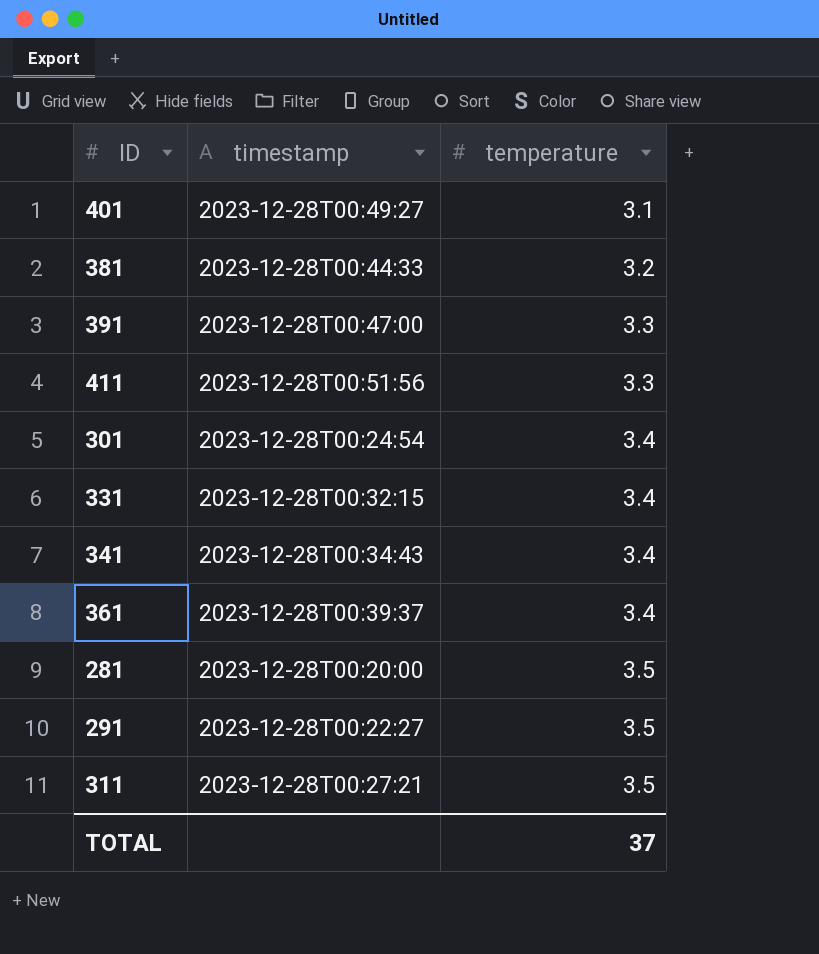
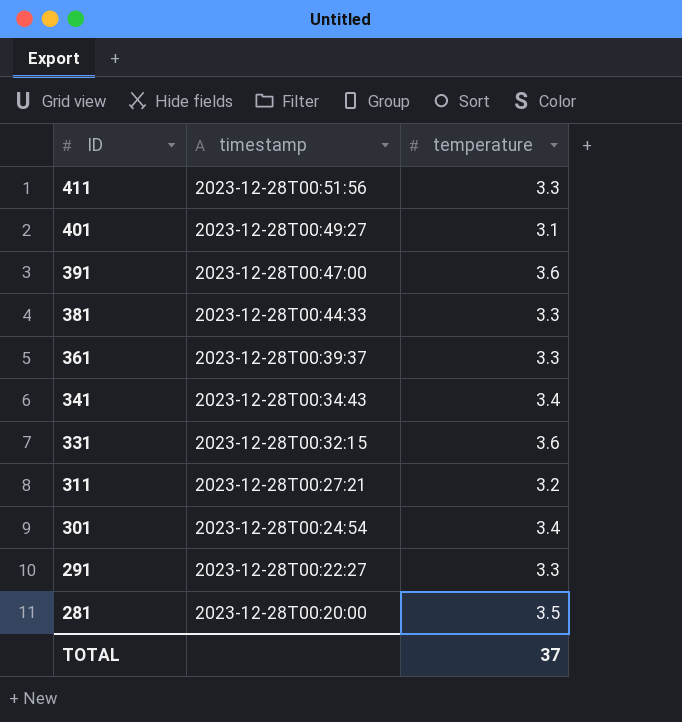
row order: temperature ascending -> ID descending
391 | temperature: 3.3 -> 3.6
381 | temperature: 3.2 -> 3.3
361 | temperature: 3.4 -> 3.3
331 | temperature: 3.4 -> 3.6
311 | temperature: 3.5 -> 3.2
291 | temperature: 3.5 -> 3.3

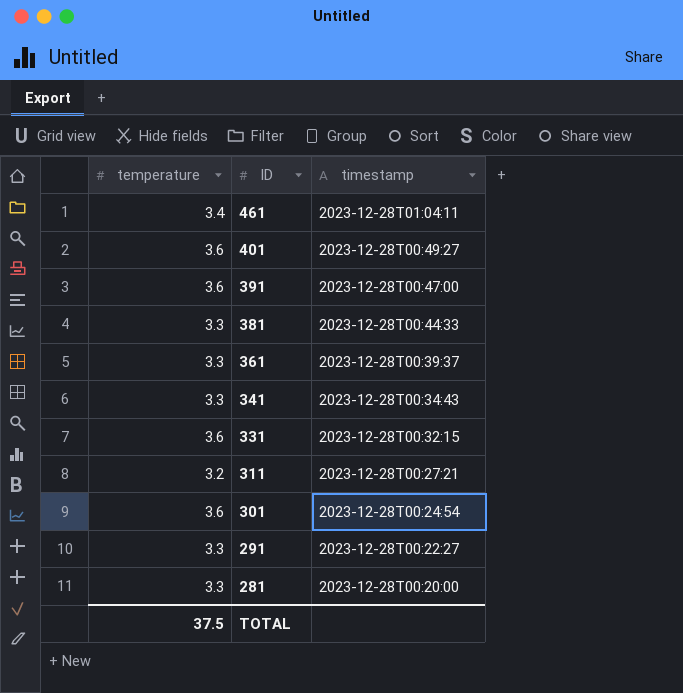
column temperature | position: 3 -> 1
row 411: 2023-12-28T00:51:56 | 3.3 -> none
row 461: none -> 3.4 | 2023-12-28T01:04:11
401 | temperature: 3.1 -> 3.6
341 | temperature: 3.4 -> 3.3
301 | temperature: 3.4 -> 3.6
281 | temperature: 3.5 -> 3.3
TOTAL | temperature: 37 -> 37.5

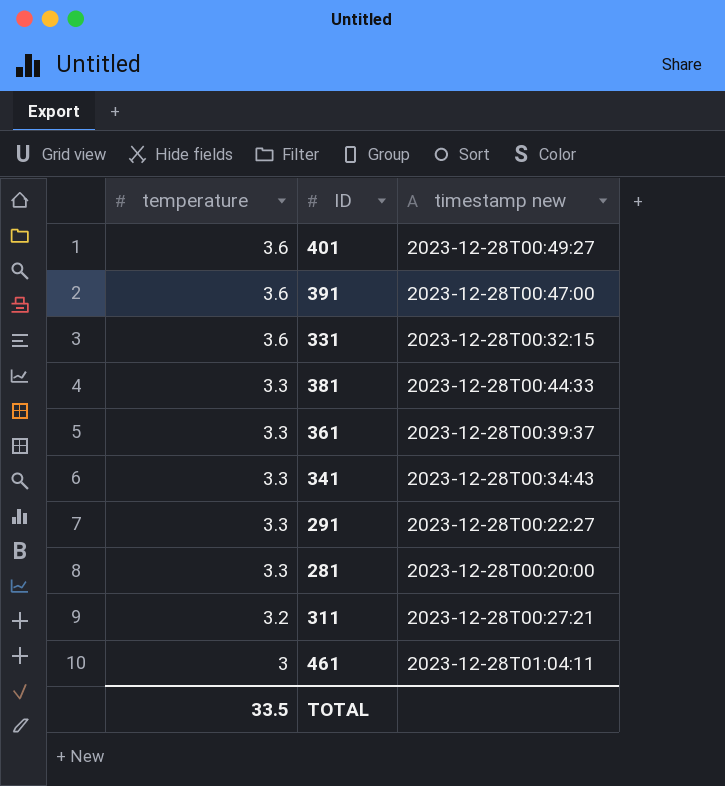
row order: ID descending -> temperature descending
column name: timestamp -> timestamp new
row 301: 3.6 | 2023-12-28T00:24:54 -> none
461 | temperature: 3.4 -> 3
TOTAL | temperature: 37.5 -> 33.5

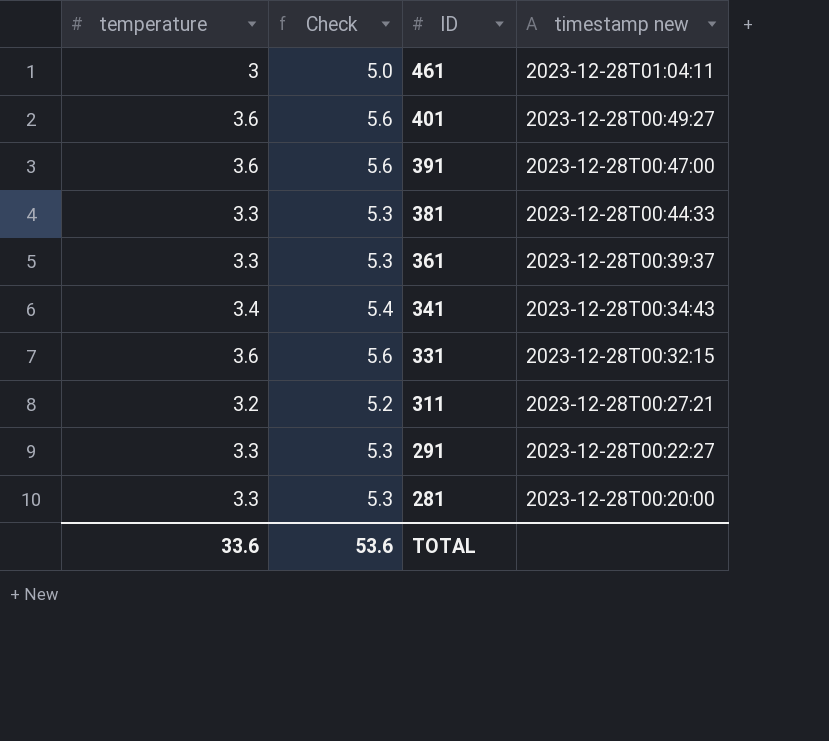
row order: temperature descending -> ID descending
column Check | formula: none -> [temperature] + 2
341 | temperature: 3.3 -> 3.4
TOTAL | temperature: 33.5 -> 33.6

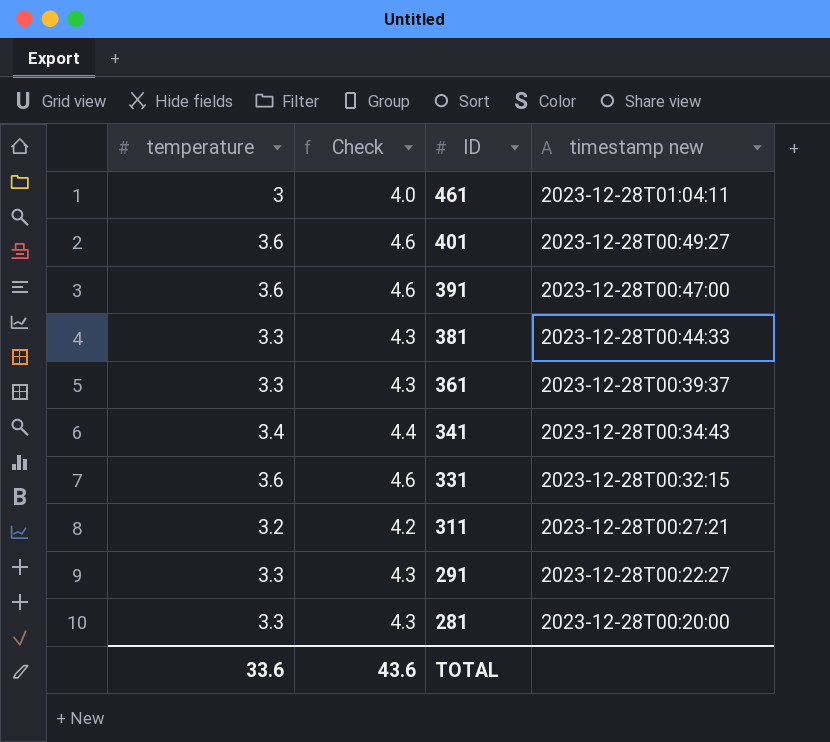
column Check | formula: [temperature] + 2 -> [temperature] + 1
TOTAL | Check: 53.6 -> 43.6

